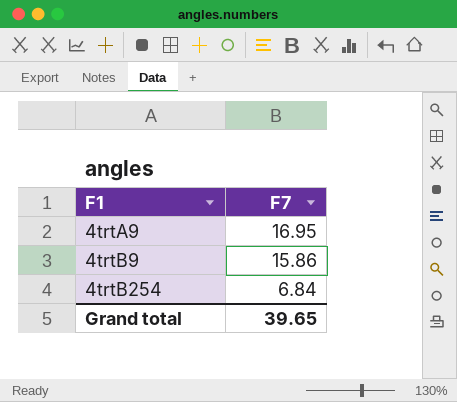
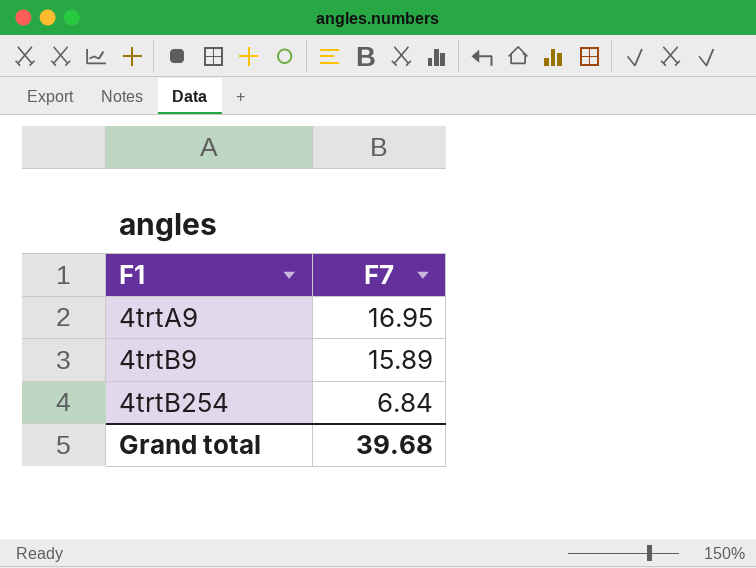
4trtB9 | F7: 15.86 -> 15.89
Grand total | F7: 39.65 -> 39.68

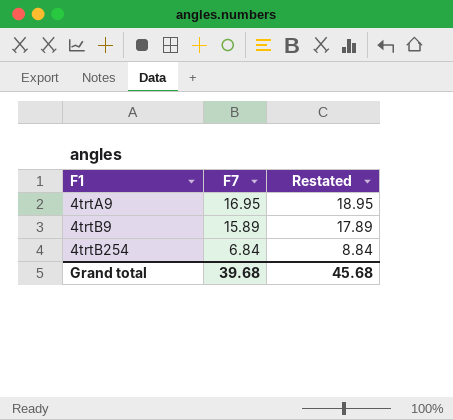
column Restated | formula: none -> [F7] + 2

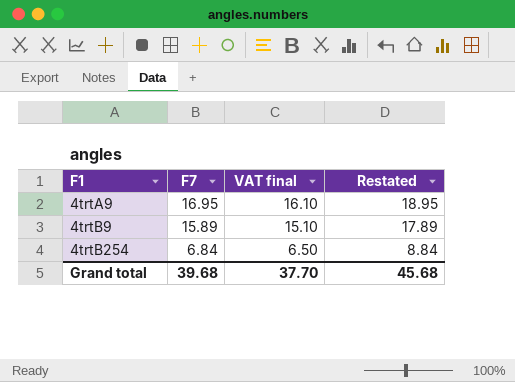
column VAT final | formula: none -> [F7] * 0.95

